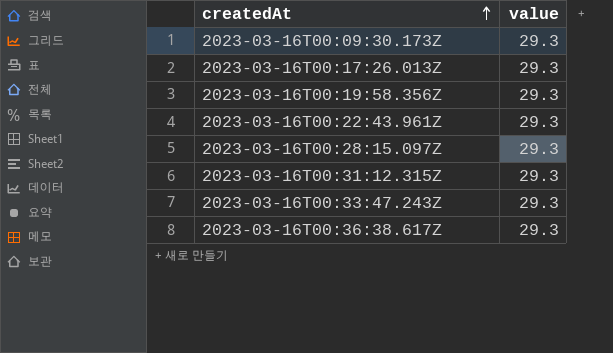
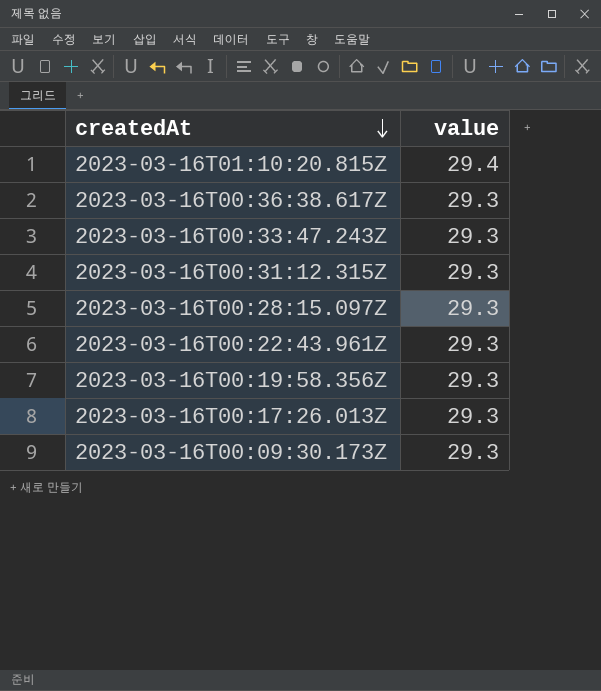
row order: createdAt ascending -> createdAt descending
row 2023-03-16T01:10:20.815Z: none -> 29.4

